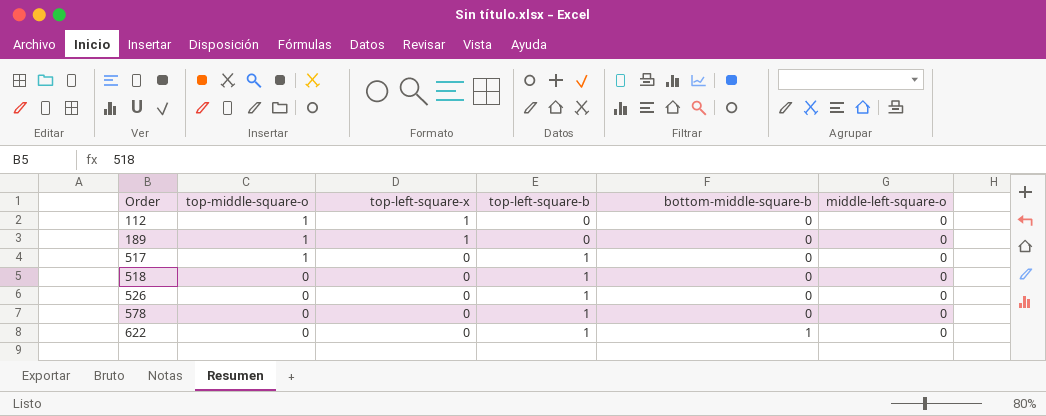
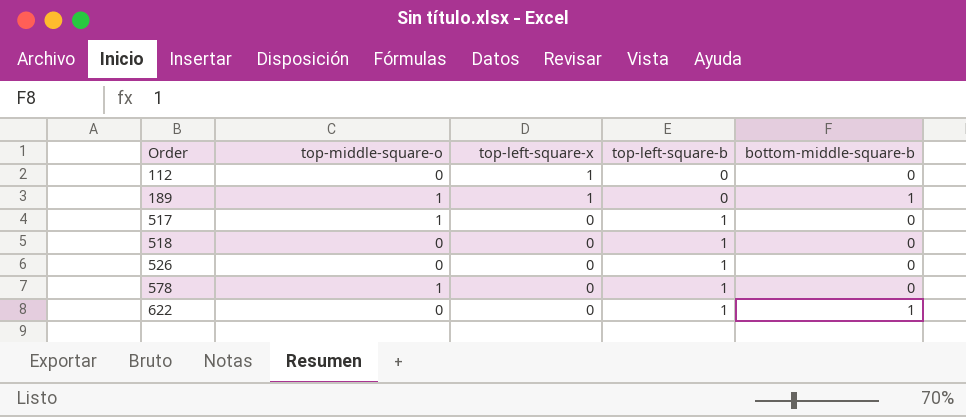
column middle-left-square-o | position: 6 -> none
112 | top-middle-square-o: 1 -> 0
189 | bottom-middle-square-b: 0 -> 1
578 | top-middle-square-o: 0 -> 1

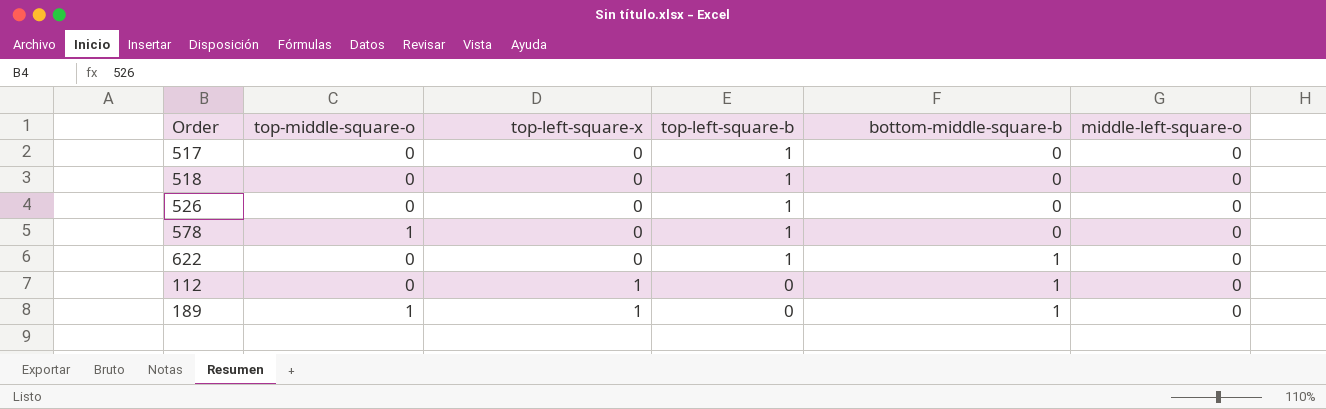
row order: Order ascending -> top-left-square-x ascending
column middle-left-square-o | position: none -> 6
517 | top-middle-square-o: 1 -> 0
112 | bottom-middle-square-b: 0 -> 1

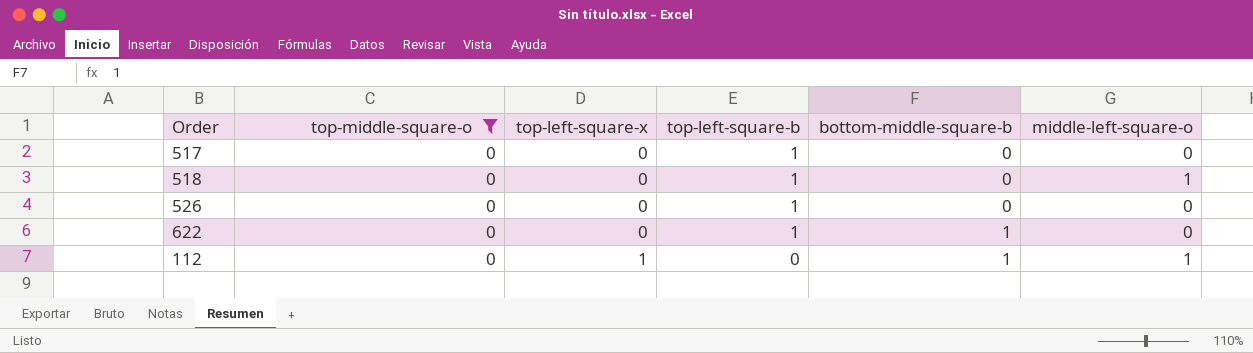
filter: none -> top-middle-square-o = 0
518 | middle-left-square-o: 0 -> 1
112 | middle-left-square-o: 0 -> 1

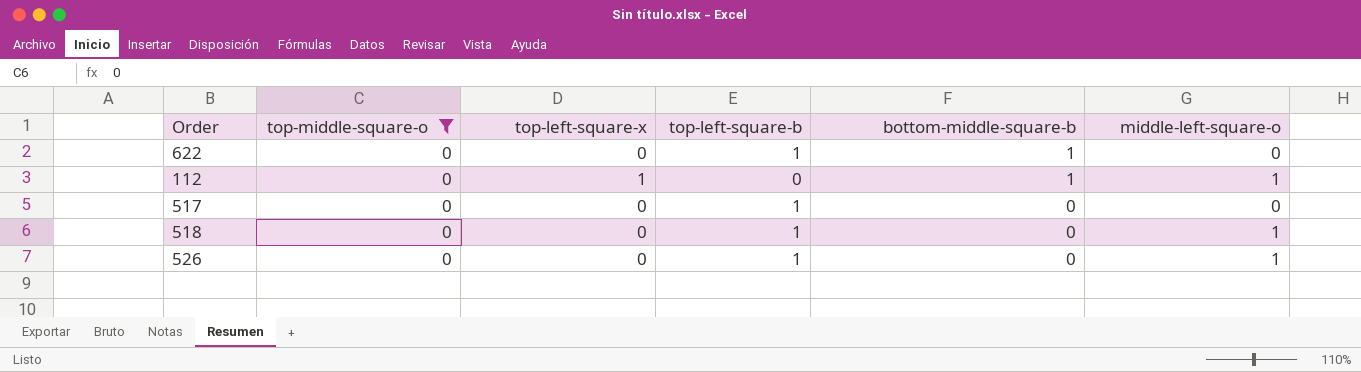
row order: top-left-square-x ascending -> bottom-middle-square-b descending
526 | middle-left-square-o: 0 -> 1

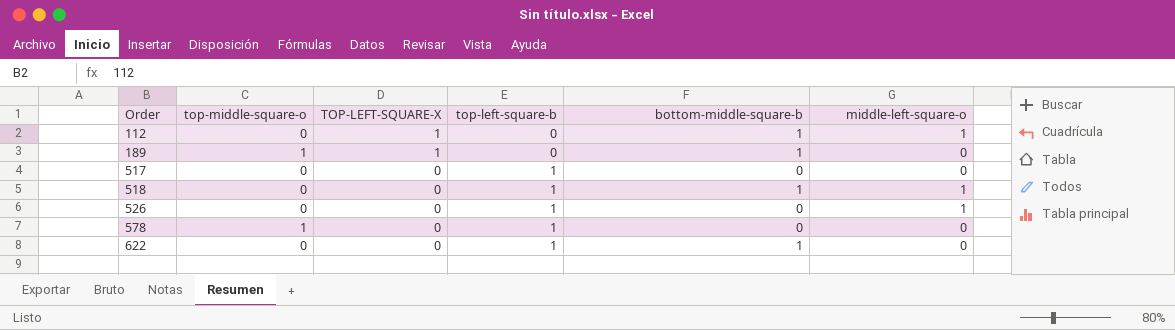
filter: top-middle-square-o = 0 -> none
row order: bottom-middle-square-b descending -> Order ascending
column name: top-left-square-x -> TOP-LEFT-SQUARE-X
518 | bottom-middle-square-b: 0 -> 1

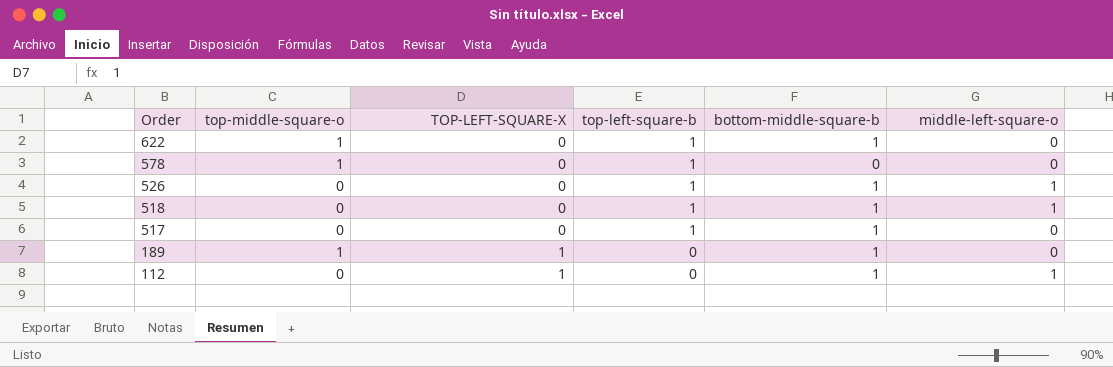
row order: Order ascending -> Order descending
622 | top-middle-square-o: 0 -> 1
526 | bottom-middle-square-b: 0 -> 1
517 | bottom-middle-square-b: 0 -> 1

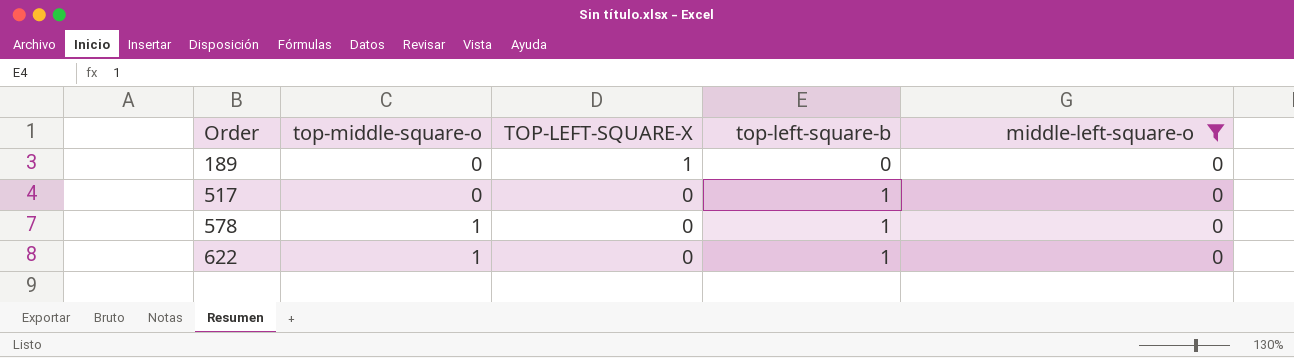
filter: none -> middle-left-square-o = 0
row order: Order descending -> Order ascending
column bottom-middle-square-b | position: 5 -> none
189 | top-middle-square-o: 1 -> 0

